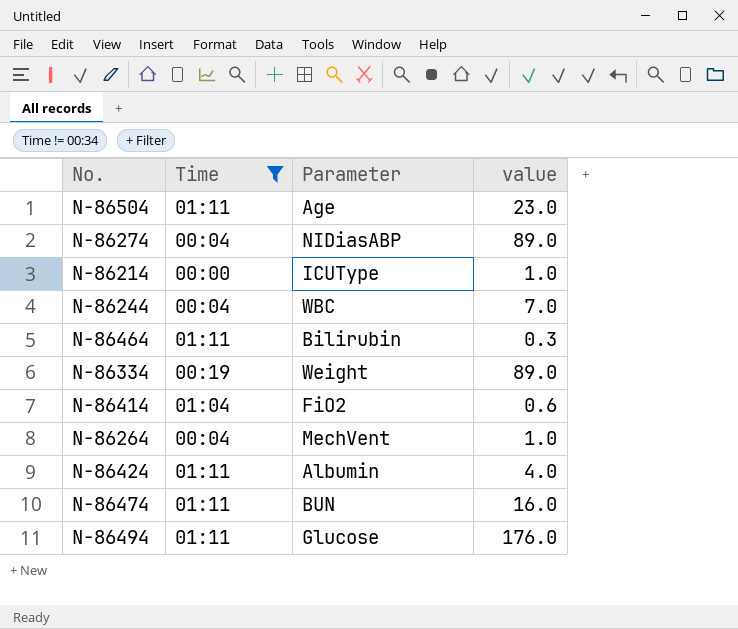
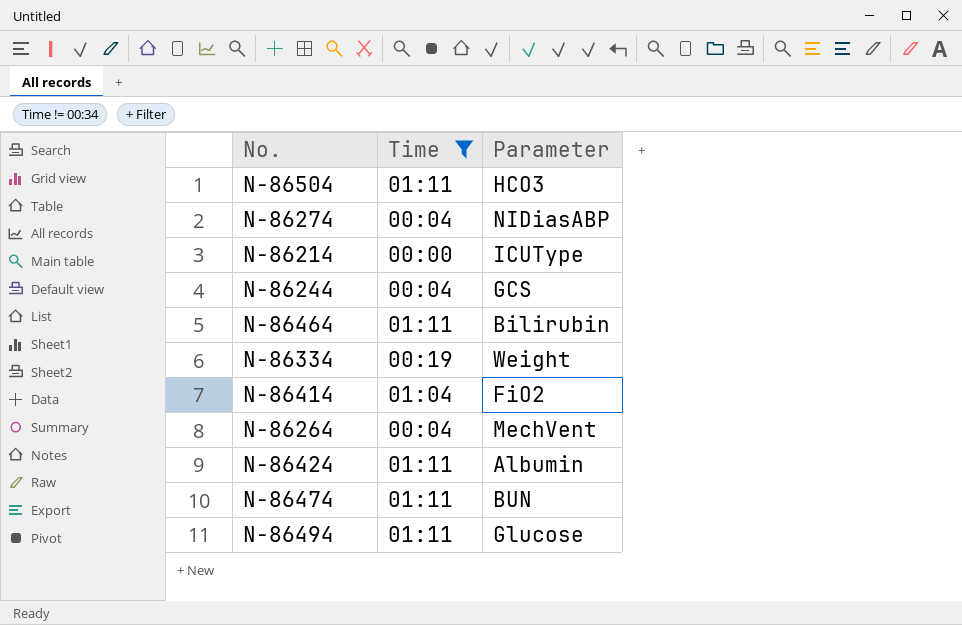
column value | position: 4 -> none
N-86504 | Parameter: Age -> HCO3
N-86244 | Parameter: WBC -> GCS

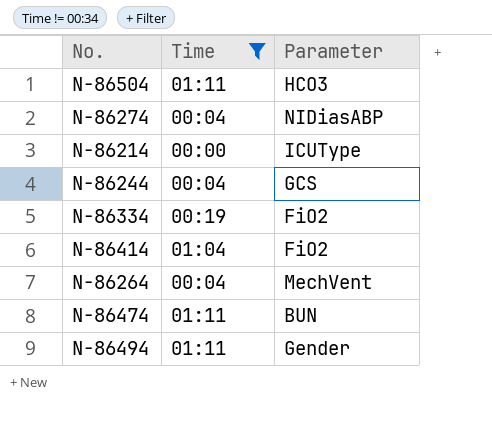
row N-86464: 01:11 | Bilirubin -> none
row N-86424: 01:11 | Albumin -> none
N-86334 | Parameter: Weight -> FiO2
N-86494 | Parameter: Glucose -> Gender

